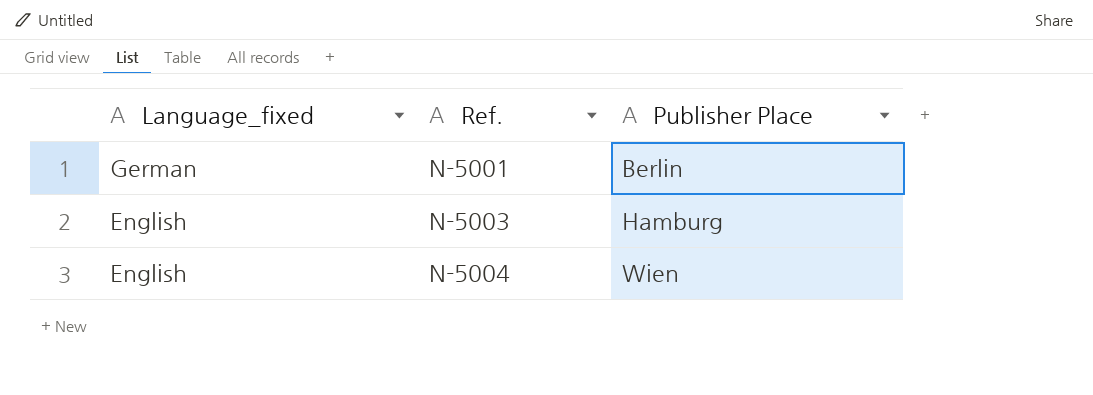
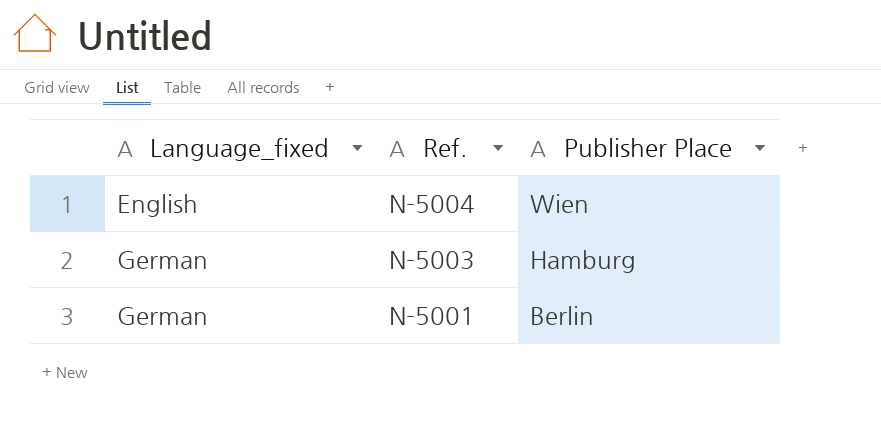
row order: Language_fixed descending -> Language_fixed ascending
N-5003 | Language_fixed: English -> German

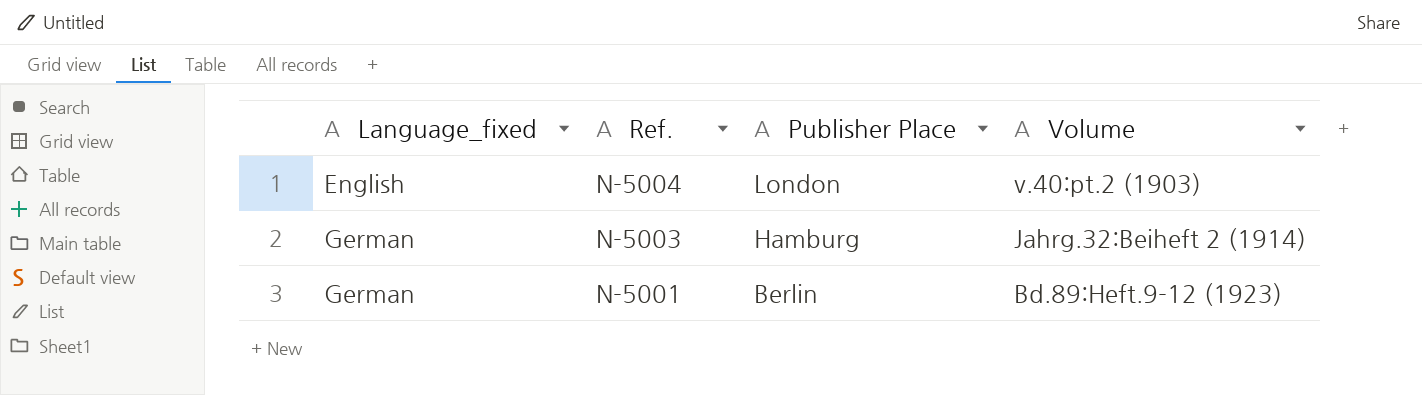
column Volume | position: none -> 4
N-5004 | Publisher Place: Wien -> London

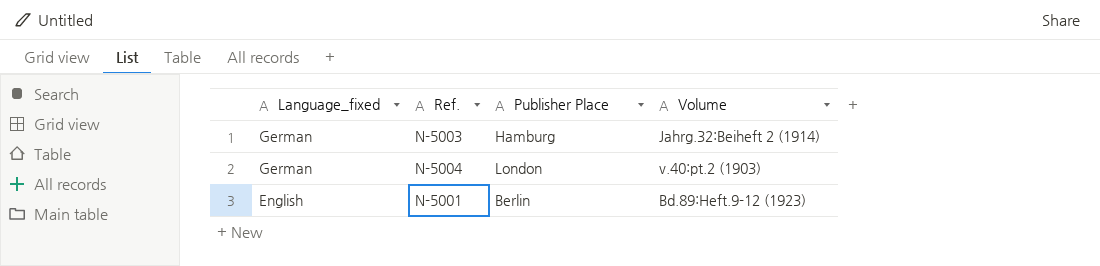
row order: Language_fixed ascending -> Language_fixed descending
N-5004 | Language_fixed: English -> German
N-5001 | Language_fixed: German -> English

